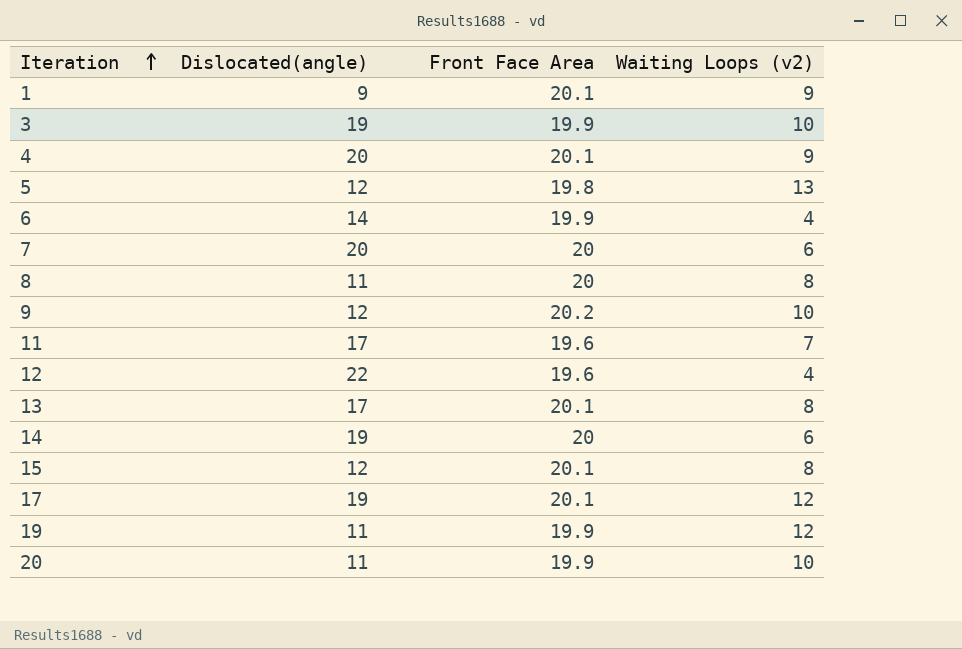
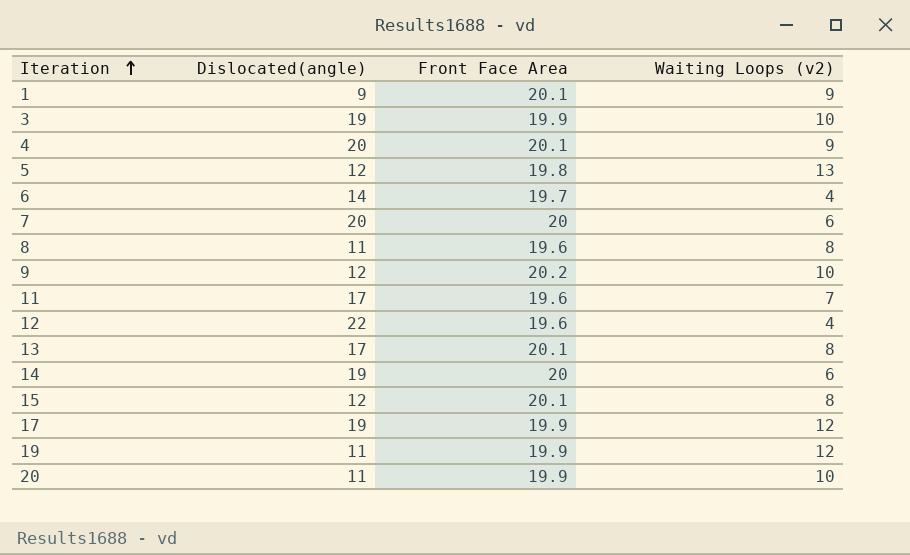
6 | Front Face Area: 19.9 -> 19.7
8 | Front Face Area: 20 -> 19.6
17 | Front Face Area: 20.1 -> 19.9

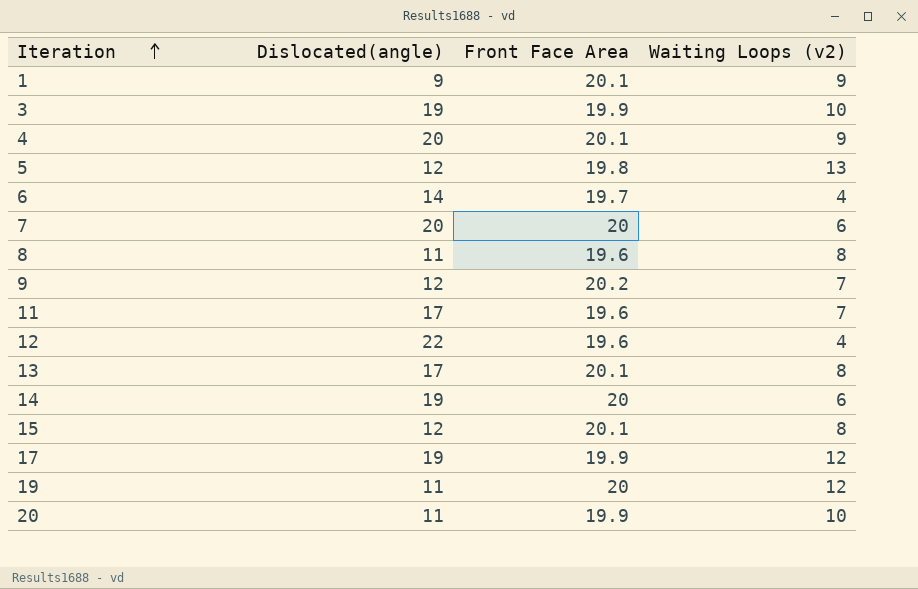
9 | Waiting Loops (v2): 10 -> 7
19 | Front Face Area: 19.9 -> 20

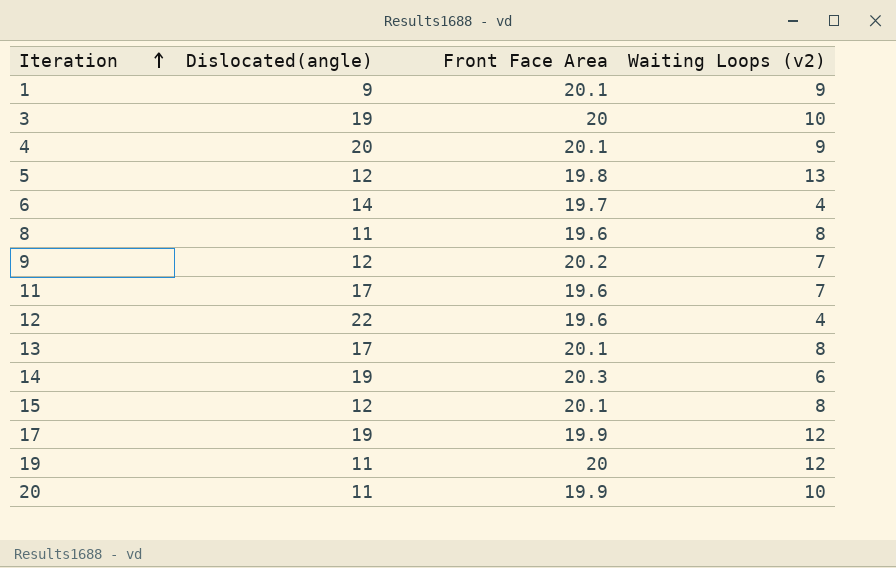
row 7: 20 | 20 | 6 -> none
3 | Front Face Area: 19.9 -> 20
14 | Front Face Area: 20 -> 20.3

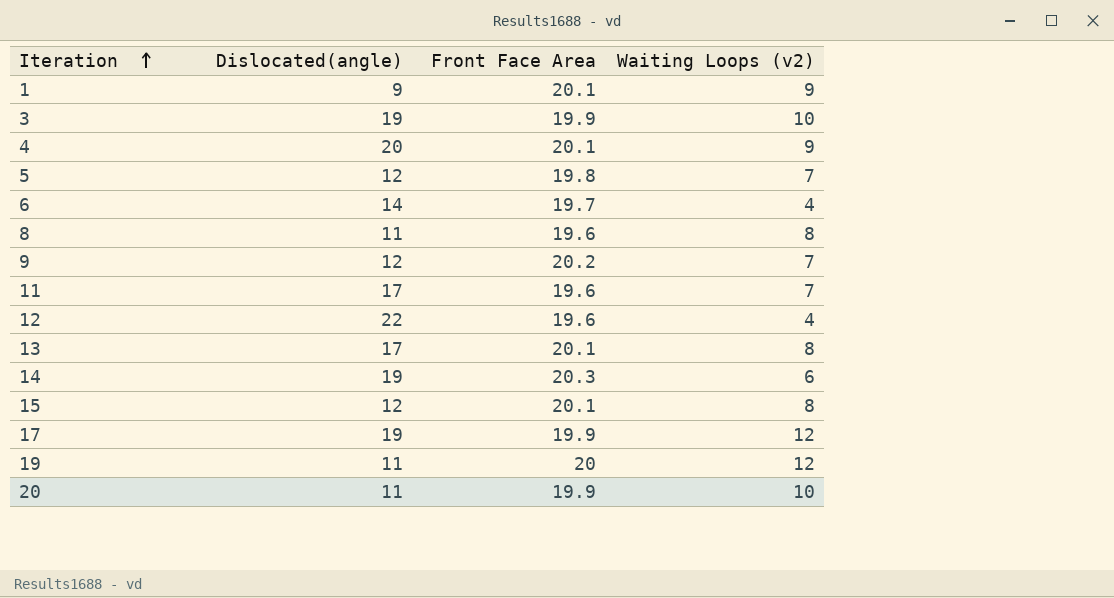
3 | Front Face Area: 20 -> 19.9
5 | Waiting Loops (v2): 13 -> 7

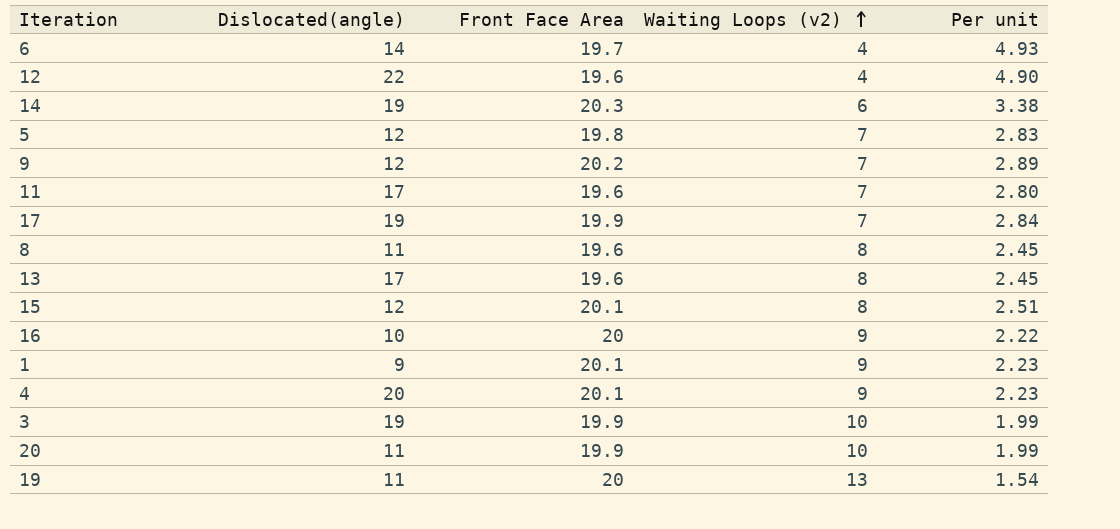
row order: Iteration ascending -> Waiting Loops (v2) ascending
column Per unit | formula: none -> [Front Face Area] / [Waiting Loops (v2)]
17 | Waiting Loops (v2): 12 -> 7
13 | Front Face Area: 20.1 -> 19.6
row 16: none -> 10 | 20 | 9 | 2.22
19 | Waiting Loops (v2): 12 -> 13

